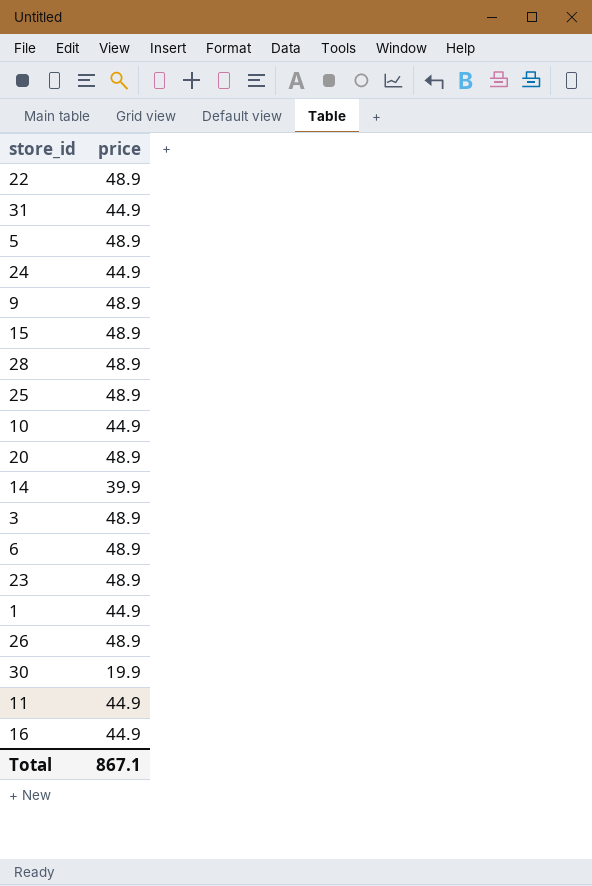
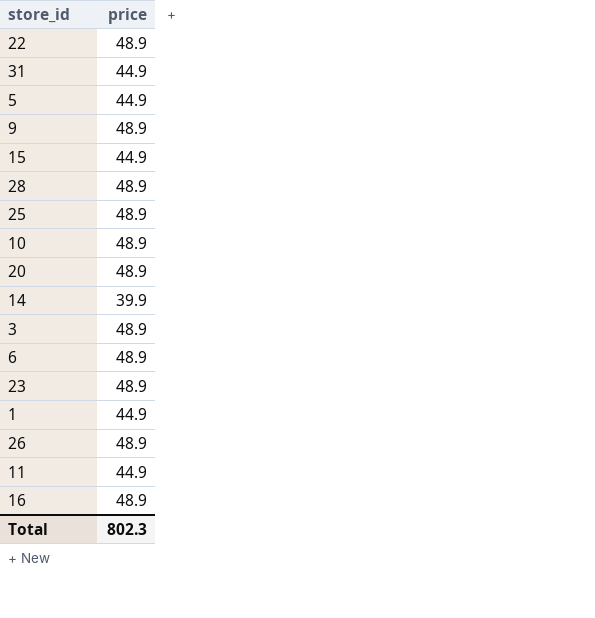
row 24: 44.9 -> none
row 30: 19.9 -> none
5 | price: 48.9 -> 44.9
15 | price: 48.9 -> 44.9
10 | price: 44.9 -> 48.9
16 | price: 44.9 -> 48.9
Total | price: 867.1 -> 802.3

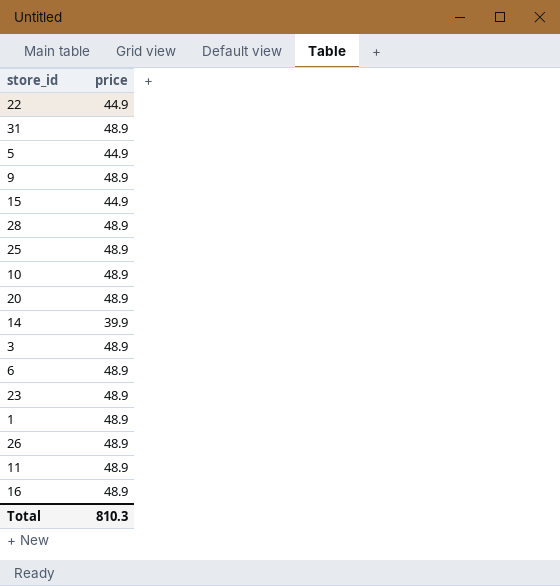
22 | price: 48.9 -> 44.9
31 | price: 44.9 -> 48.9
1 | price: 44.9 -> 48.9
11 | price: 44.9 -> 48.9
Total | price: 802.3 -> 810.3

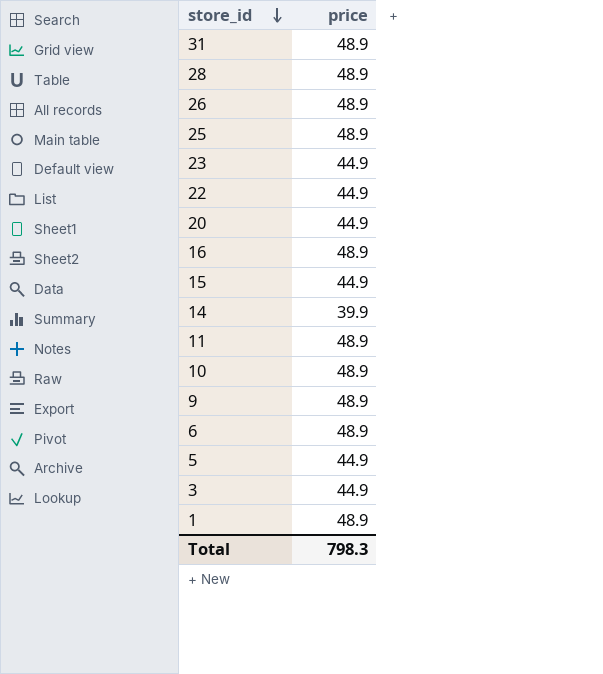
row order: none -> store_id descending
23 | price: 48.9 -> 44.9
20 | price: 48.9 -> 44.9
3 | price: 48.9 -> 44.9
Total | price: 810.3 -> 798.3

